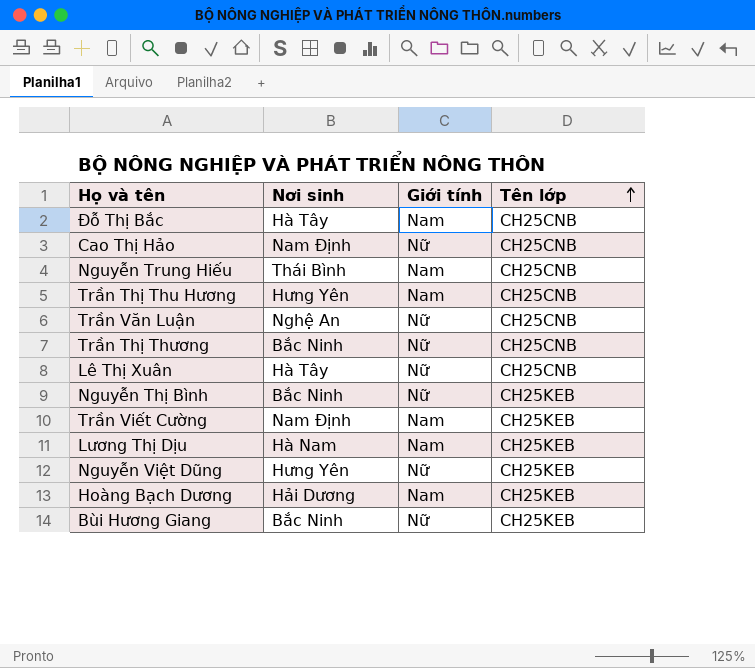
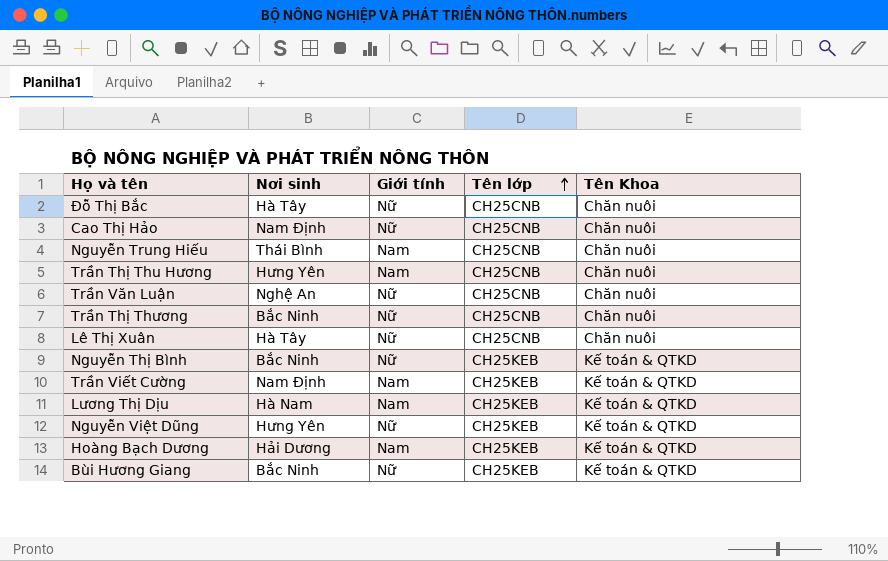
column Tên Khoa | position: none -> 5
Đỗ Thị Bắc | Giới tính: Nam -> Nữ

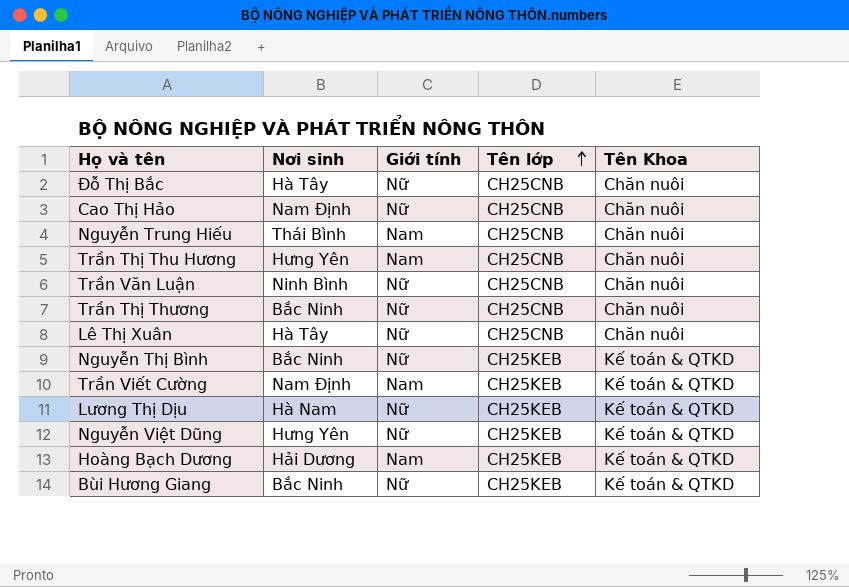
Trần Văn Luận | Nơi sinh: Nghệ An -> Ninh Bình
Lương Thị Dịu | Giới tính: Nam -> Nữ

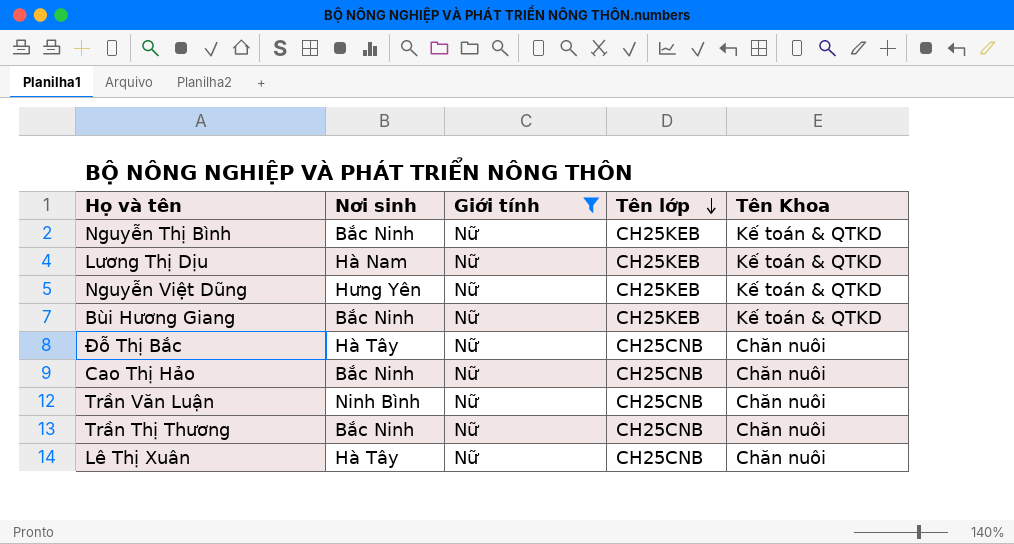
filter: none -> Giới tính = Nữ
row order: Tên lớp ascending -> Tên lớp descending
Cao Thị Hảo | Nơi sinh: Nam Định -> Bắc Ninh

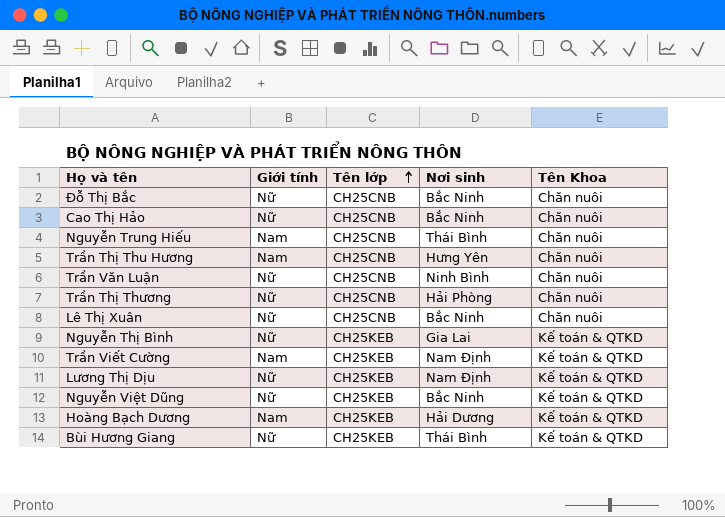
filter: Giới tính = Nữ -> none
row order: Tên lớp descending -> Tên lớp ascending
column Nơi sinh | position: 2 -> 4
Đỗ Thị Bắc | Nơi sinh: Hà Tây -> Bắc Ninh
Trần Thị Thương | Nơi sinh: Bắc Ninh -> Hải Phòng
Lê Thị Xuân | Nơi sinh: Hà Tây -> Bắc Ninh
Nguyễn Thị Bình | Nơi sinh: Bắc Ninh -> Gia Lai
Lương Thị Dịu | Nơi sinh: Hà Nam -> Nam Định
Nguyễn Việt Dũng | Nơi sinh: Hưng Yên -> Bắc Ninh
Bùi Hương Giang | Nơi sinh: Bắc Ninh -> Thái Bình

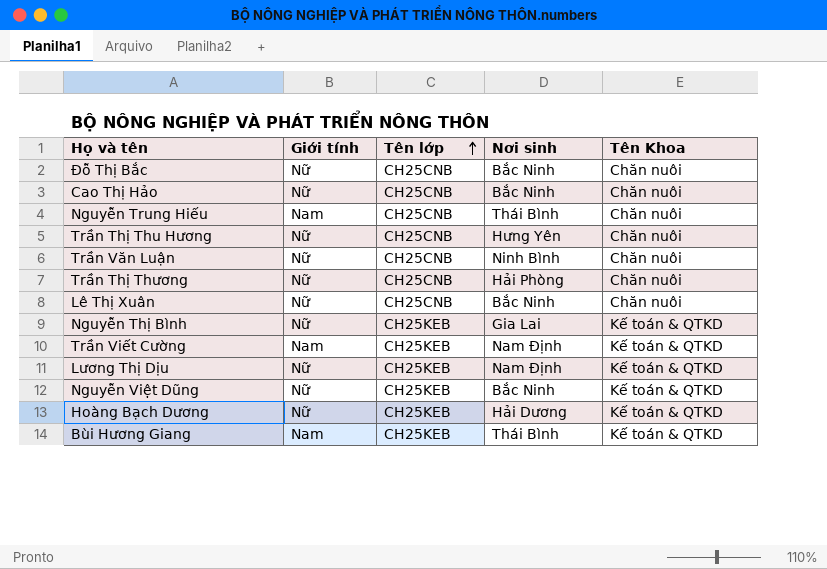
Trần Thị Thu Hương | Giới tính: Nam -> Nữ
Hoàng Bạch Dương | Giới tính: Nam -> Nữ
Bùi Hương Giang | Giới tính: Nữ -> Nam

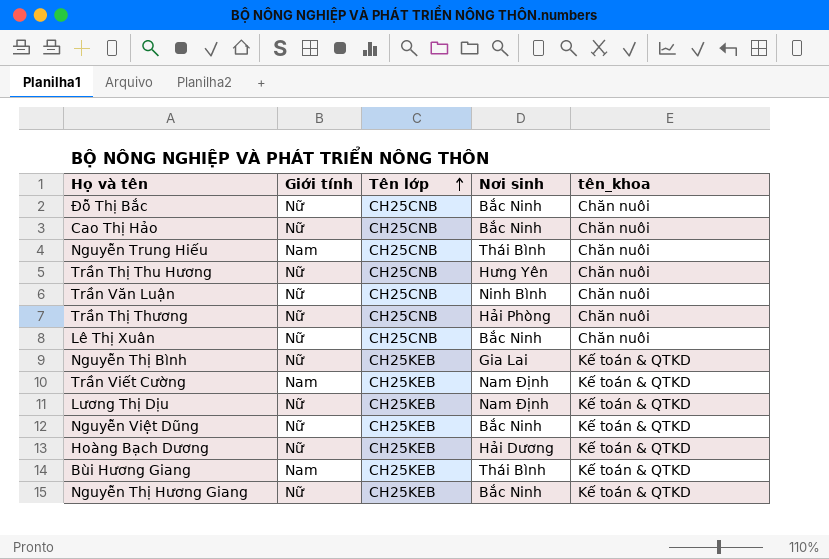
column name: Tên Khoa -> tên_khoa
row Nguyễn Thị Hương Giang: none -> Nữ | CH25KEB | Bắc Ninh | Kế toán & QTKD

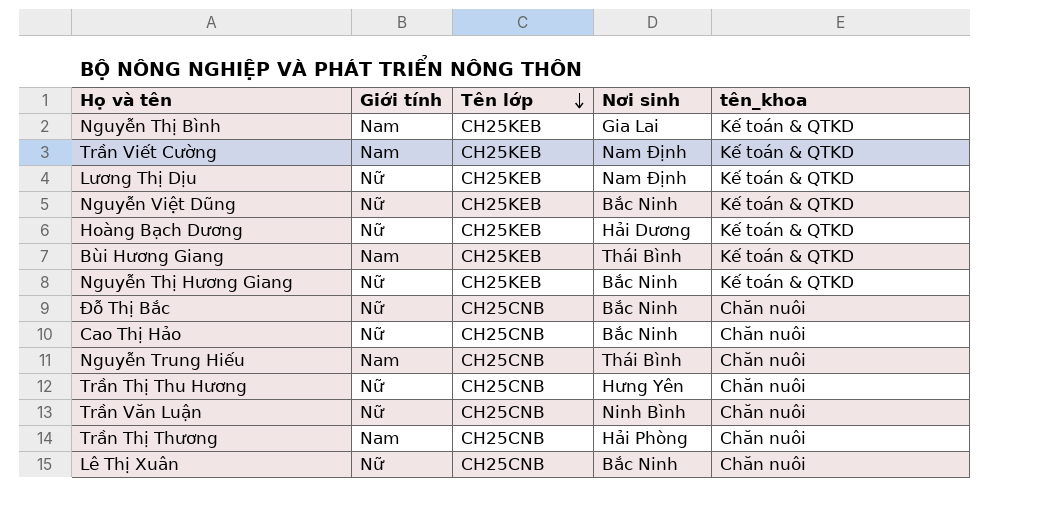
row order: Tên lớp ascending -> Tên lớp descending
Nguyễn Thị Bình | Giới tính: Nữ -> Nam
Trần Thị Thương | Giới tính: Nữ -> Nam

